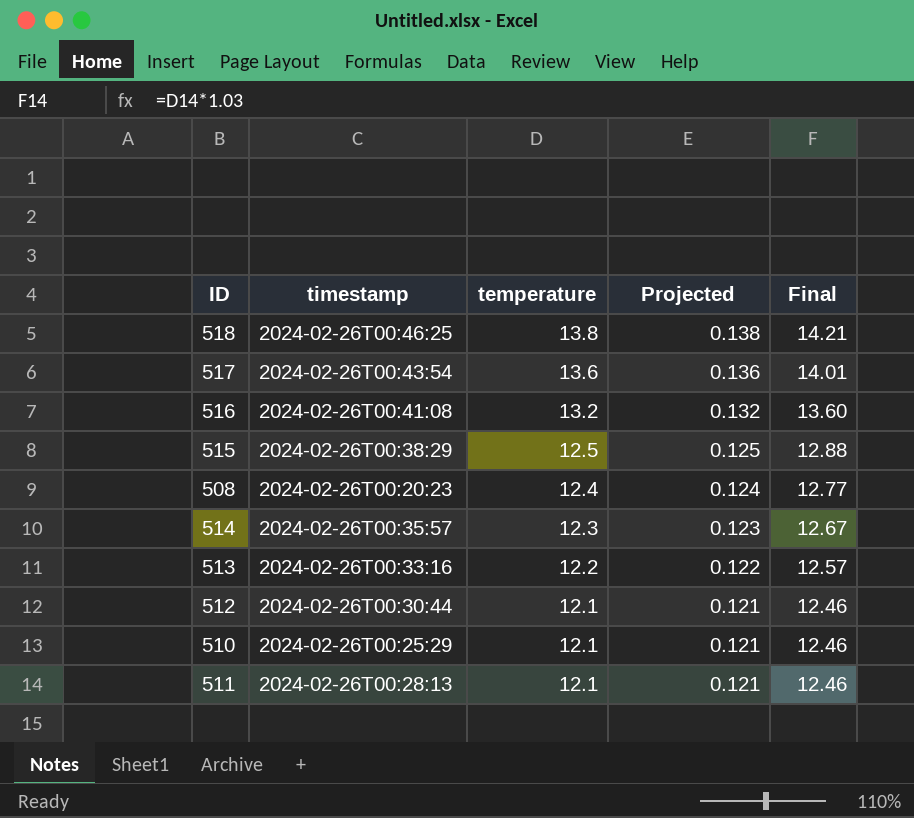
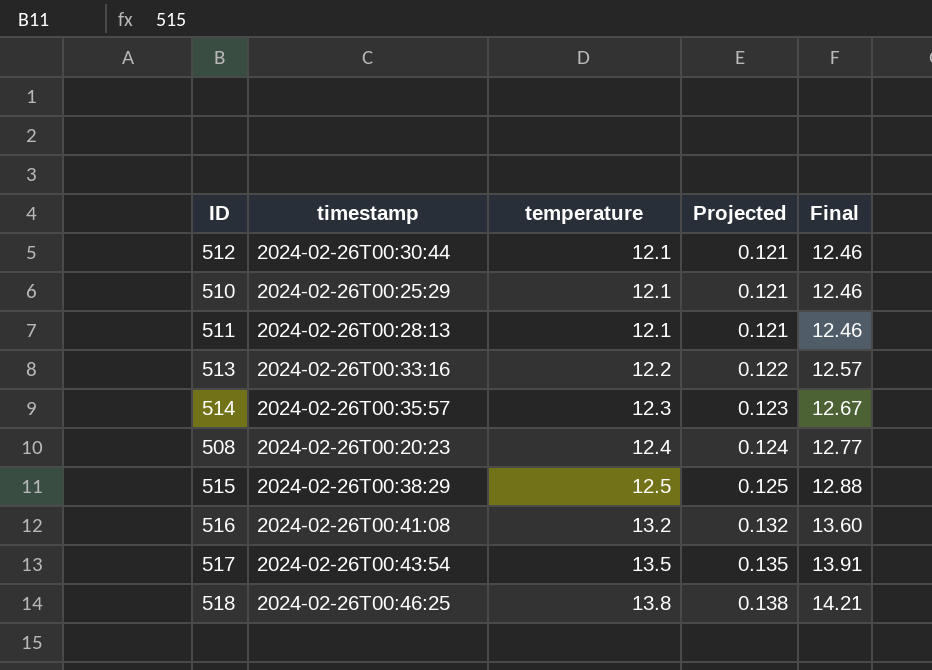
row order: temperature descending -> temperature ascending
517 | temperature: 13.6 -> 13.5
517 | Projected: 0.136 -> 0.135
517 | Final: 14.01 -> 13.91

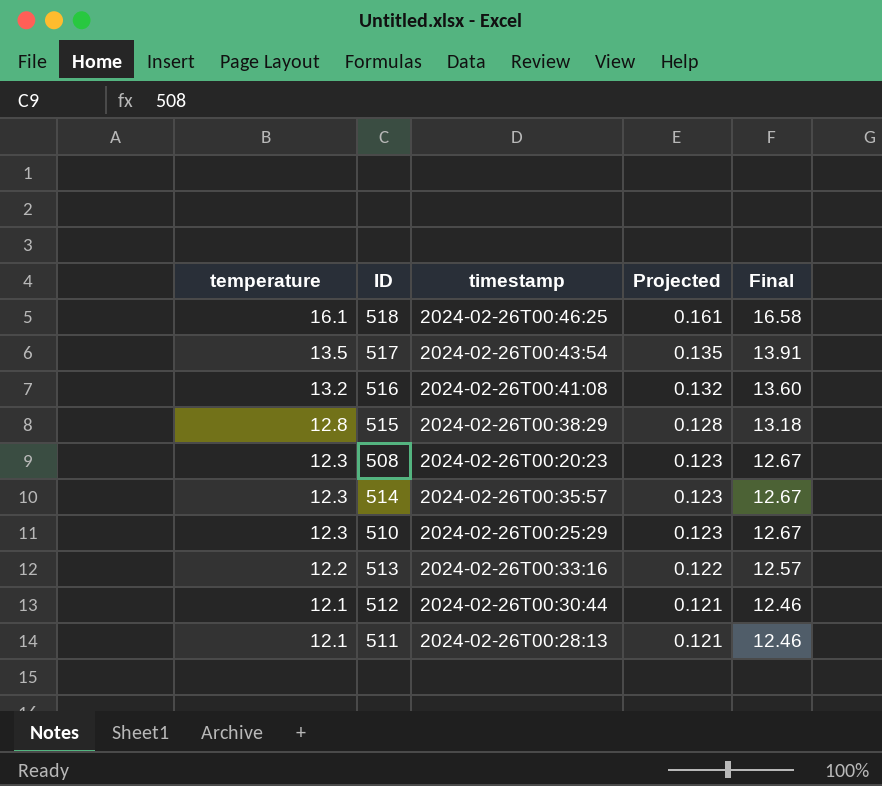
row order: temperature ascending -> temperature descending
column temperature | position: 3 -> 1
518 | temperature: 13.8 -> 16.1
518 | Projected: 0.138 -> 0.161
518 | Final: 14.21 -> 16.58
515 | temperature: 12.5 -> 12.8
515 | Projected: 0.125 -> 0.128
515 | Final: 12.88 -> 13.18
508 | temperature: 12.4 -> 12.3
508 | Projected: 0.124 -> 0.123
508 | Final: 12.77 -> 12.67
510 | temperature: 12.1 -> 12.3
510 | Projected: 0.121 -> 0.123
510 | Final: 12.46 -> 12.67

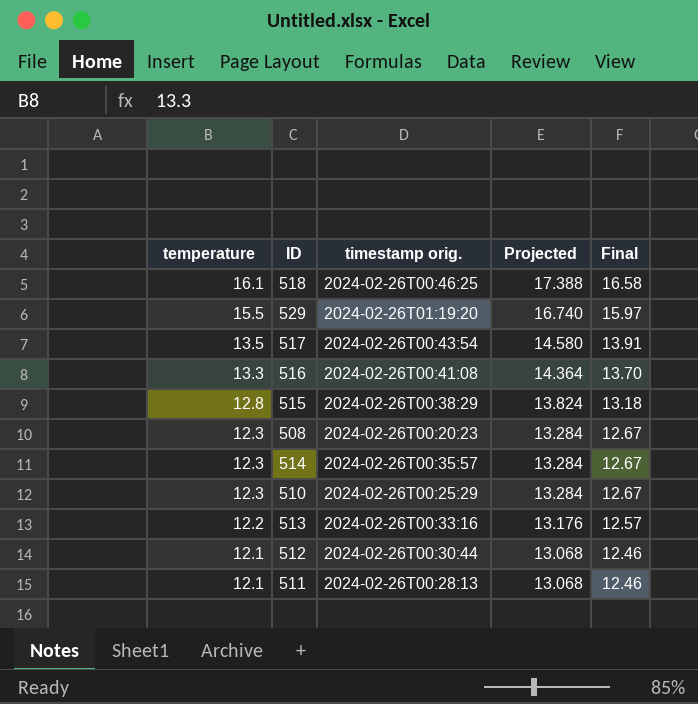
column name: timestamp -> timestamp orig.
column Projected | formula: [temperature] * 0.01 -> [temperature] * 1.08
row 529: none -> 15.5 | 2024-02-26T01:19:20 | 16.740 | 15.97
516 | temperature: 13.2 -> 13.3
516 | Final: 13.60 -> 13.70

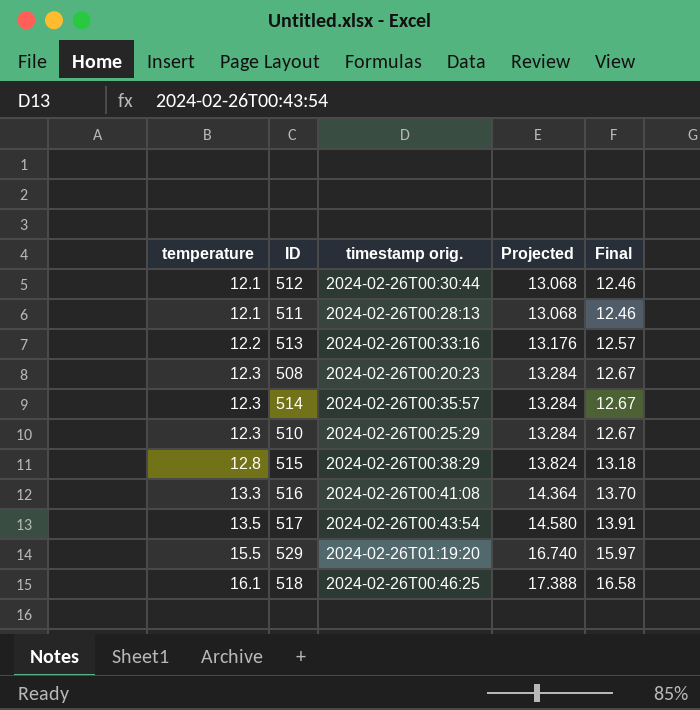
row order: temperature descending -> temperature ascending

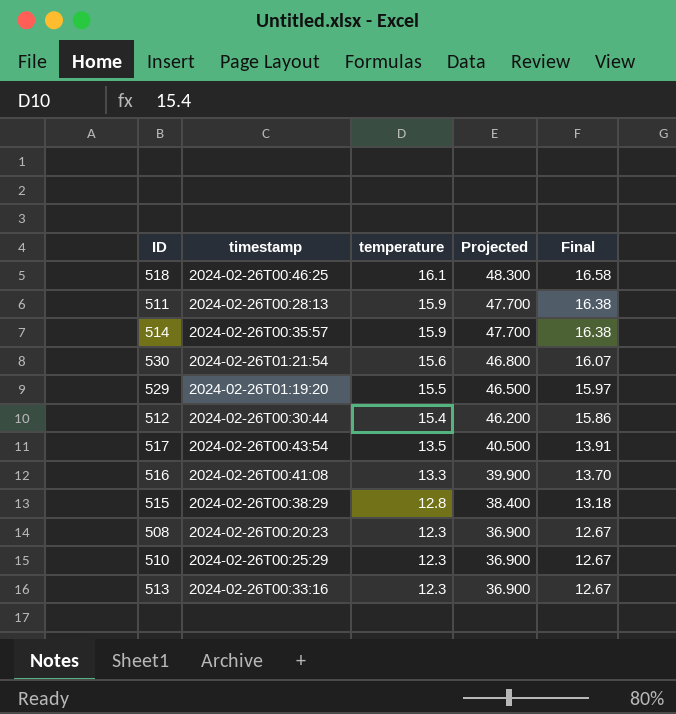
row order: temperature ascending -> temperature descending
column name: timestamp orig. -> timestamp
column temperature | position: 1 -> 3
column Projected | formula: [temperature] * 1.08 -> [temperature] * 3
511 | temperature: 12.1 -> 15.9
511 | Final: 12.46 -> 16.38
514 | temperature: 12.3 -> 15.9
514 | Final: 12.67 -> 16.38
row 530: none -> 2024-02-26T01:21:54 | 15.6 | 46.800 | 16.07
512 | temperature: 12.1 -> 15.4
512 | Final: 12.46 -> 15.86
513 | temperature: 12.2 -> 12.3
513 | Final: 12.57 -> 12.67

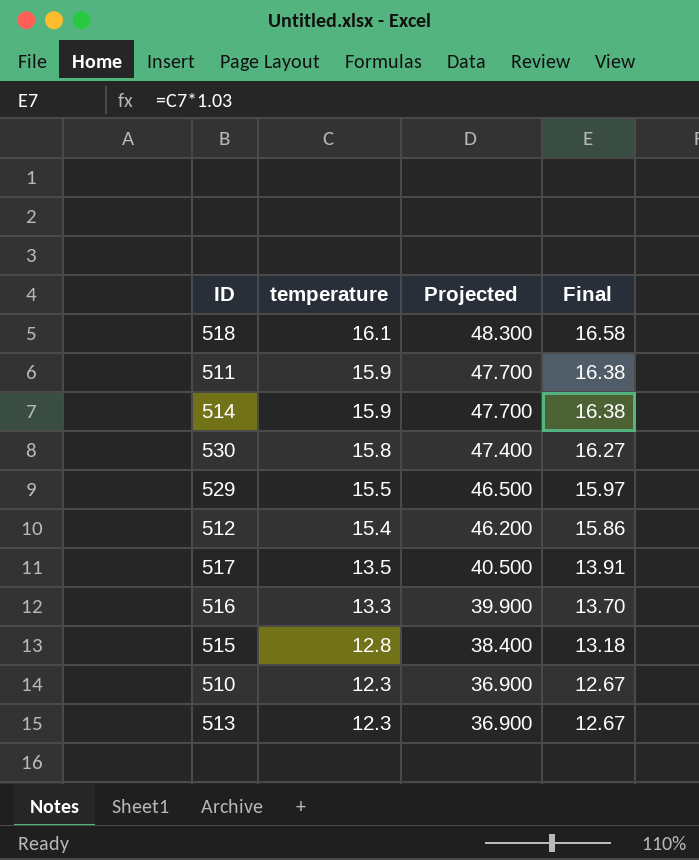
column timestamp | position: 2 -> none
row 508: 2024-02-26T00:20:23 | 12.3 | 36.900 | 12.67 -> none
530 | temperature: 15.6 -> 15.8
530 | Projected: 46.800 -> 47.400
530 | Final: 16.07 -> 16.27

